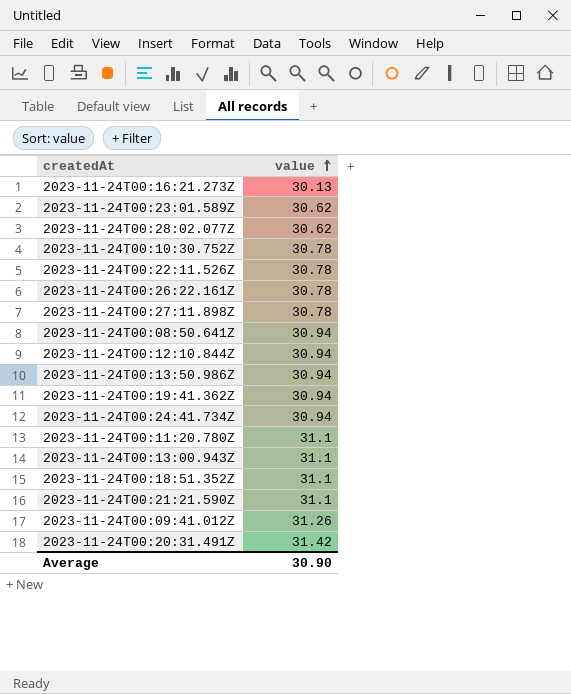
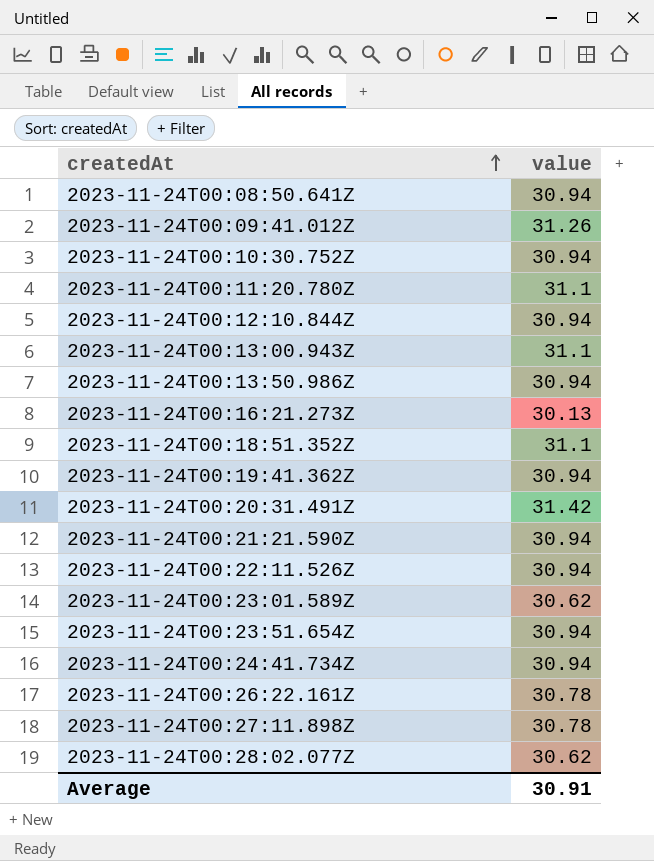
row order: value ascending -> createdAt ascending
2023-11-24T00:10:30.752Z | value: 30.78 -> 30.94
2023-11-24T00:21:21.590Z | value: 31.1 -> 30.94
2023-11-24T00:22:11.526Z | value: 30.78 -> 30.94
row 2023-11-24T00:23:51.654Z: none -> 30.94
Average | value: 30.90 -> 30.91

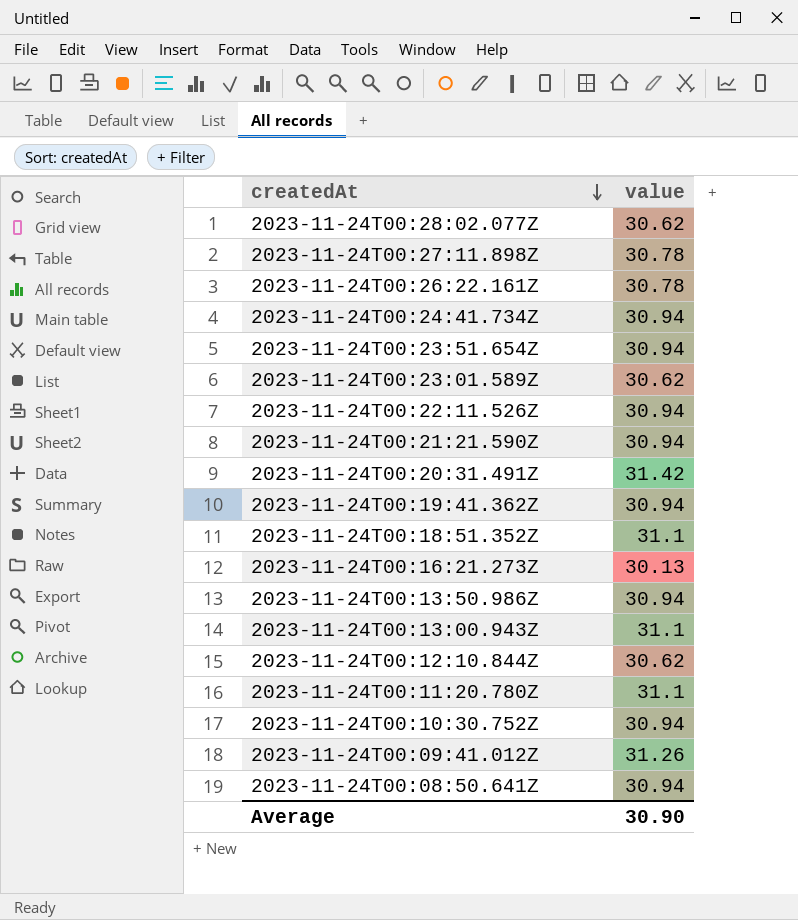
row order: createdAt ascending -> createdAt descending
2023-11-24T00:12:10.844Z | value: 30.94 -> 30.62
Average | value: 30.91 -> 30.90

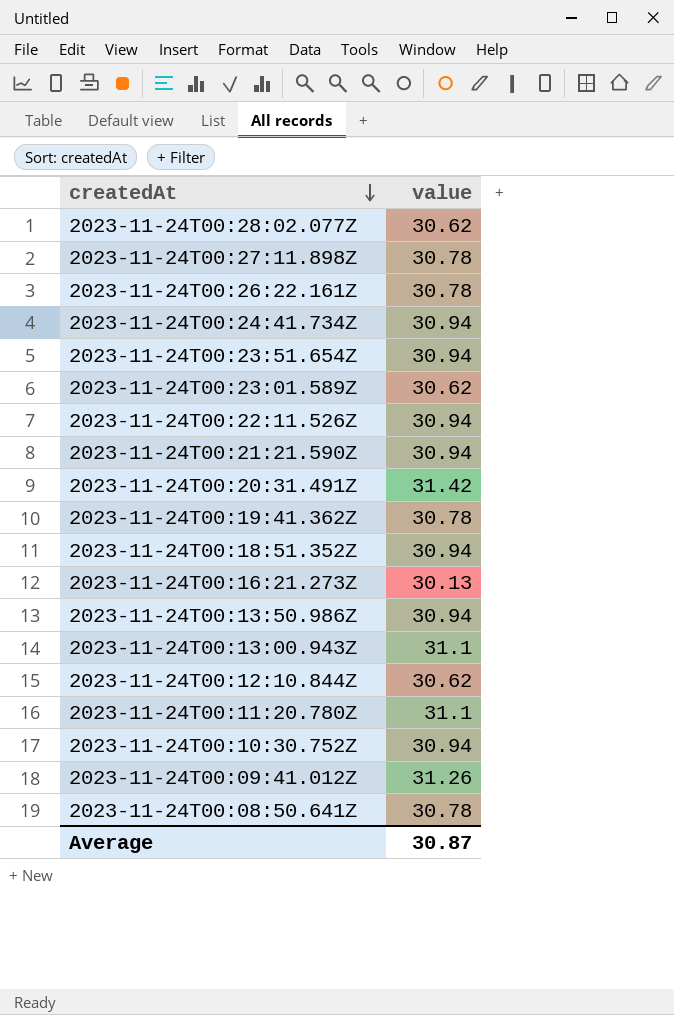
2023-11-24T00:19:41.362Z | value: 30.94 -> 30.78
2023-11-24T00:18:51.352Z | value: 31.1 -> 30.94
2023-11-24T00:08:50.641Z | value: 30.94 -> 30.78
Average | value: 30.90 -> 30.87

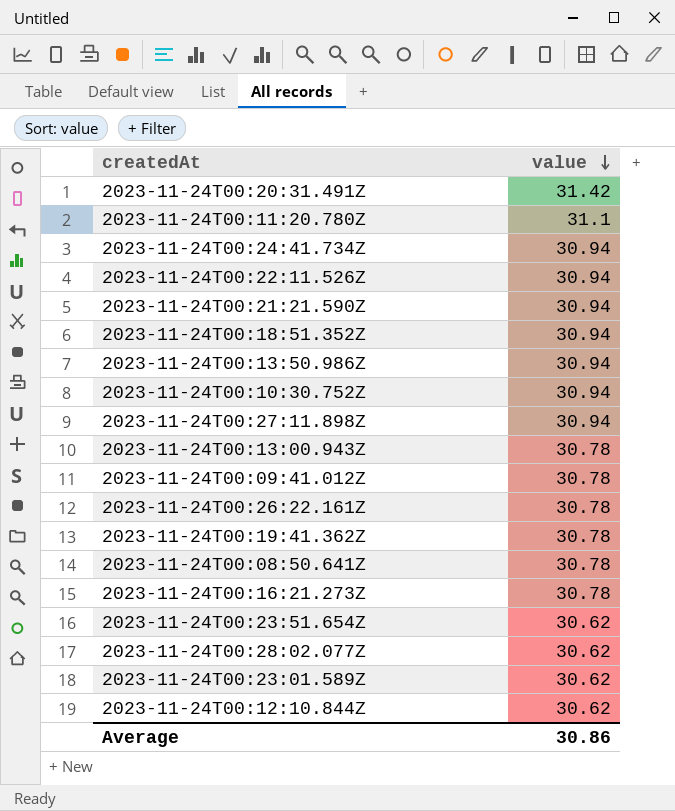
row order: createdAt descending -> value descending
2023-11-24T00:27:11.898Z | value: 30.78 -> 30.94
2023-11-24T00:13:00.943Z | value: 31.1 -> 30.78
2023-11-24T00:09:41.012Z | value: 31.26 -> 30.78
2023-11-24T00:16:21.273Z | value: 30.13 -> 30.78
2023-11-24T00:23:51.654Z | value: 30.94 -> 30.62
Average | value: 30.87 -> 30.86

